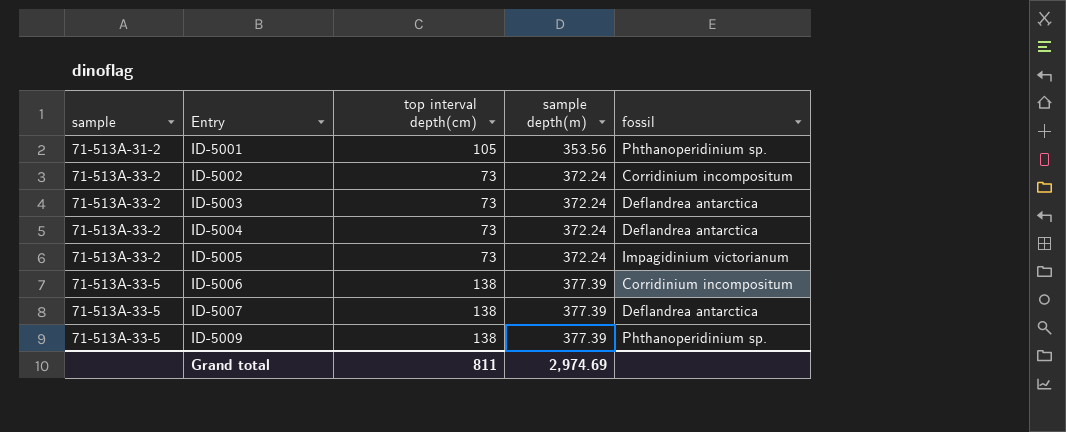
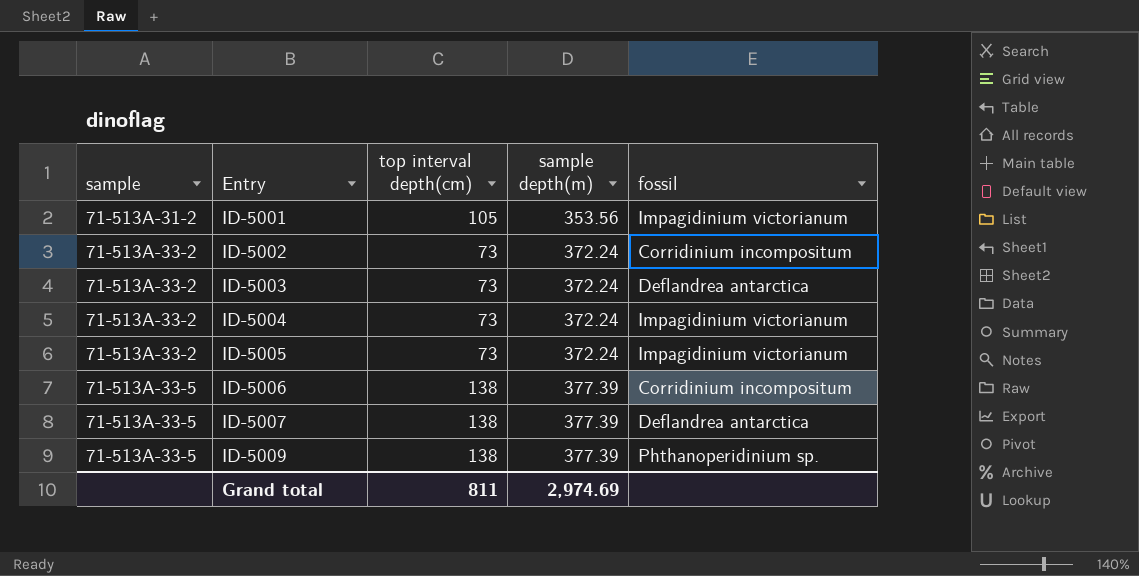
ID-5001 | fossil: Phthanoperidinium sp. -> Impagidinium victorianum
ID-5004 | fossil: Deflandrea antarctica -> Impagidinium victorianum

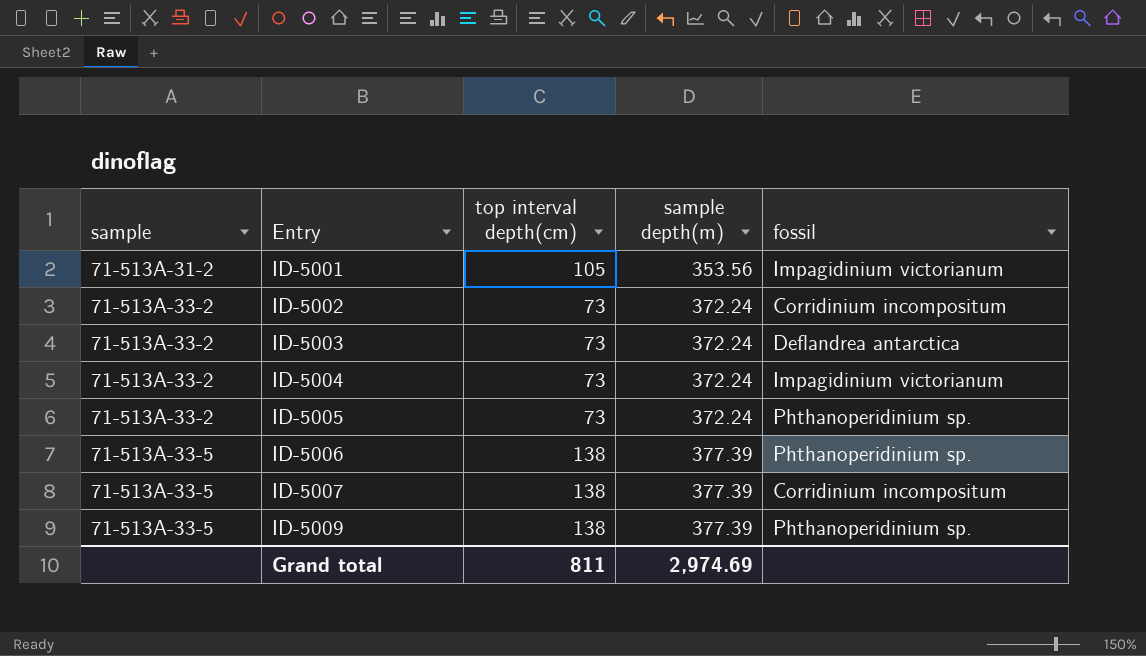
ID-5005 | fossil: Impagidinium victorianum -> Phthanoperidinium sp.
ID-5006 | fossil: Corridinium incompositum -> Phthanoperidinium sp.
ID-5007 | fossil: Deflandrea antarctica -> Corridinium incompositum

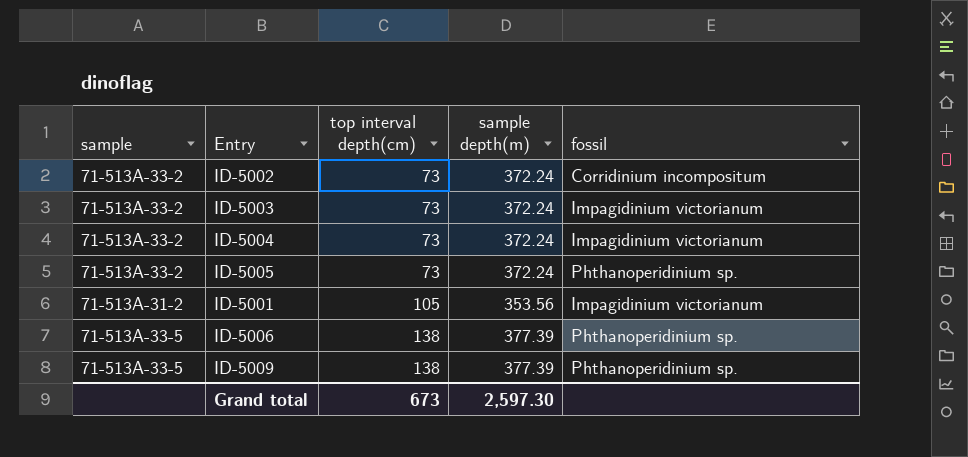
row order: sample ascending -> top interval depth(cm) ascending
row ID-5007: 71-513A-33-5 | 138 | 377.39 | Corridinium incompositum -> none
ID-5003 | fossil: Deflandrea antarctica -> Impagidinium victorianum
Grand total | top interval depth(cm): 811 -> 673
Grand total | sample depth(m): 2,974.69 -> 2,597.30

